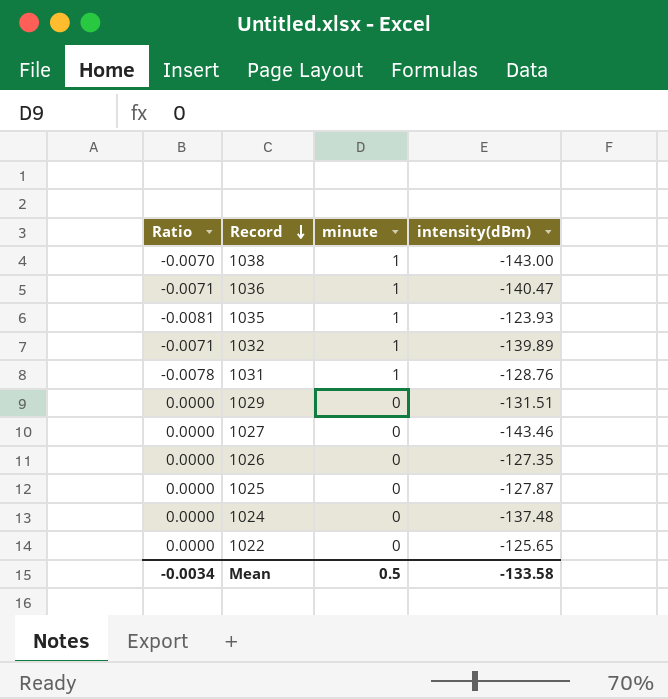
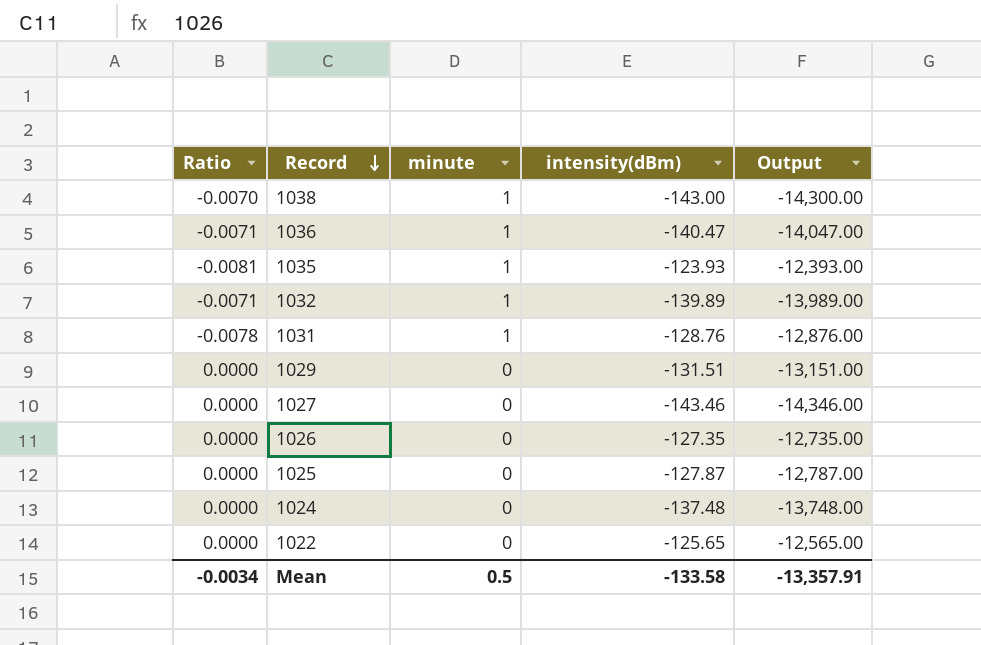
column Output | formula: none -> [intensity(dBm)] * 100

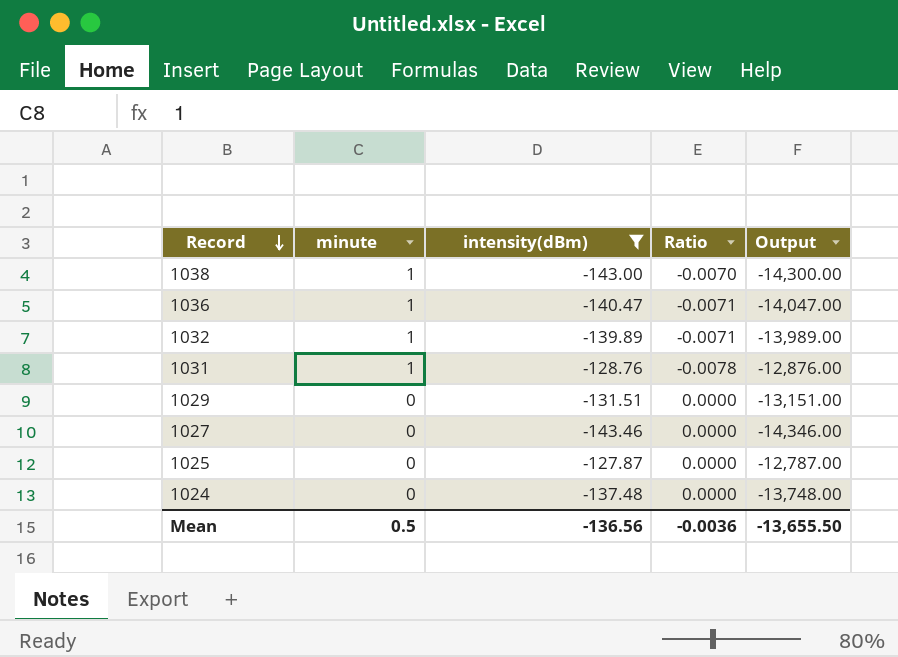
filter: none -> intensity(dBm) <= -127.87
column Ratio | position: 1 -> 4
Mean | intensity(dBm): -133.58 -> -136.56
Mean | Ratio: -0.0034 -> -0.0036
Mean | Output: -13,357.91 -> -13,655.50

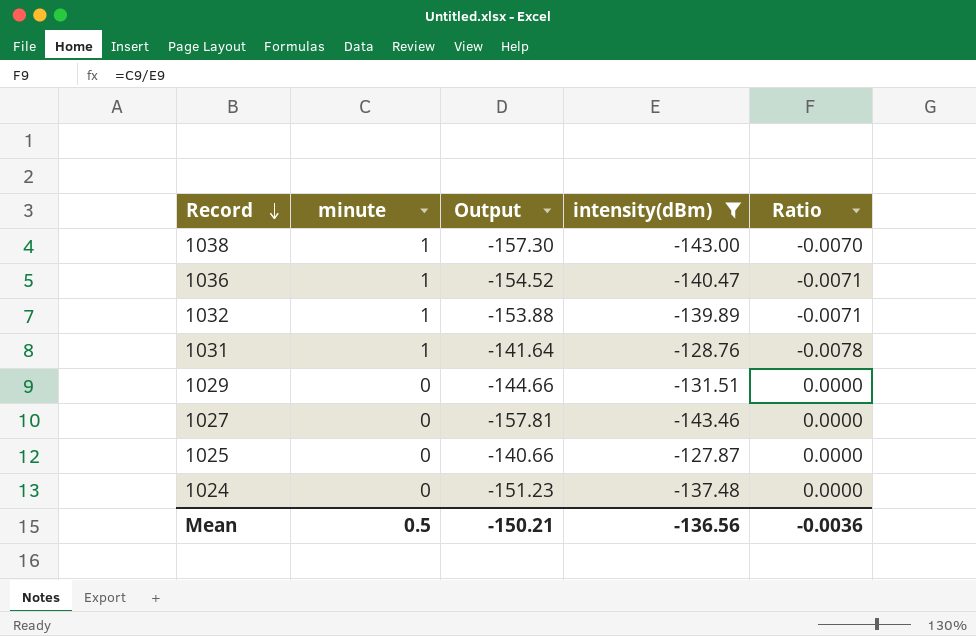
column Output | formula: [intensity(dBm)] * 100 -> [intensity(dBm)] * 1.1
column Output | position: 5 -> 3
Mean | Output: -13,655.50 -> -150.21

